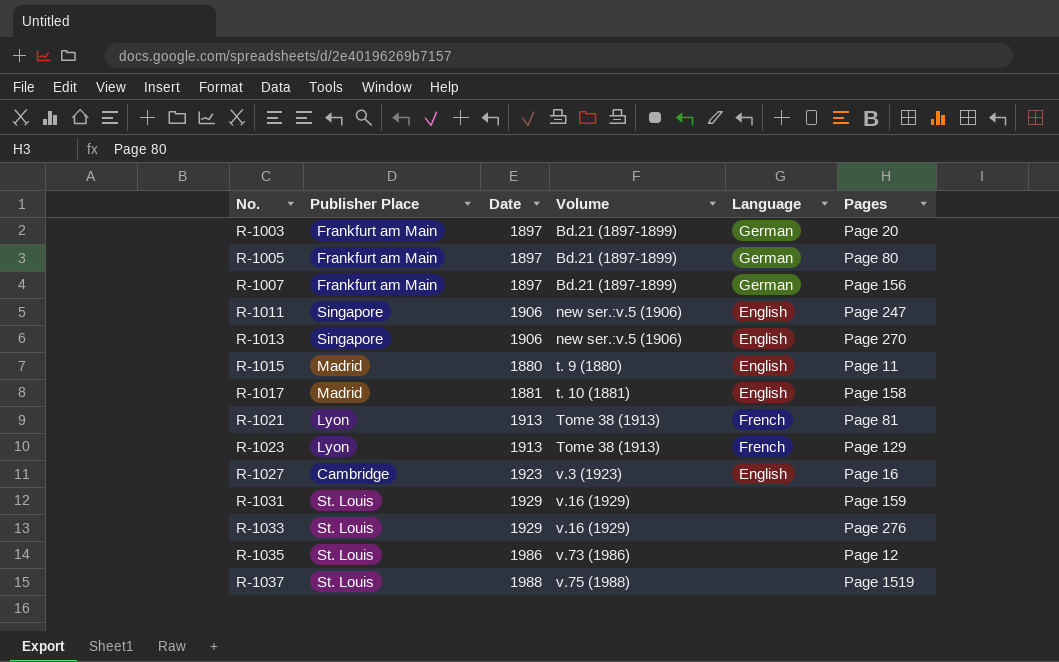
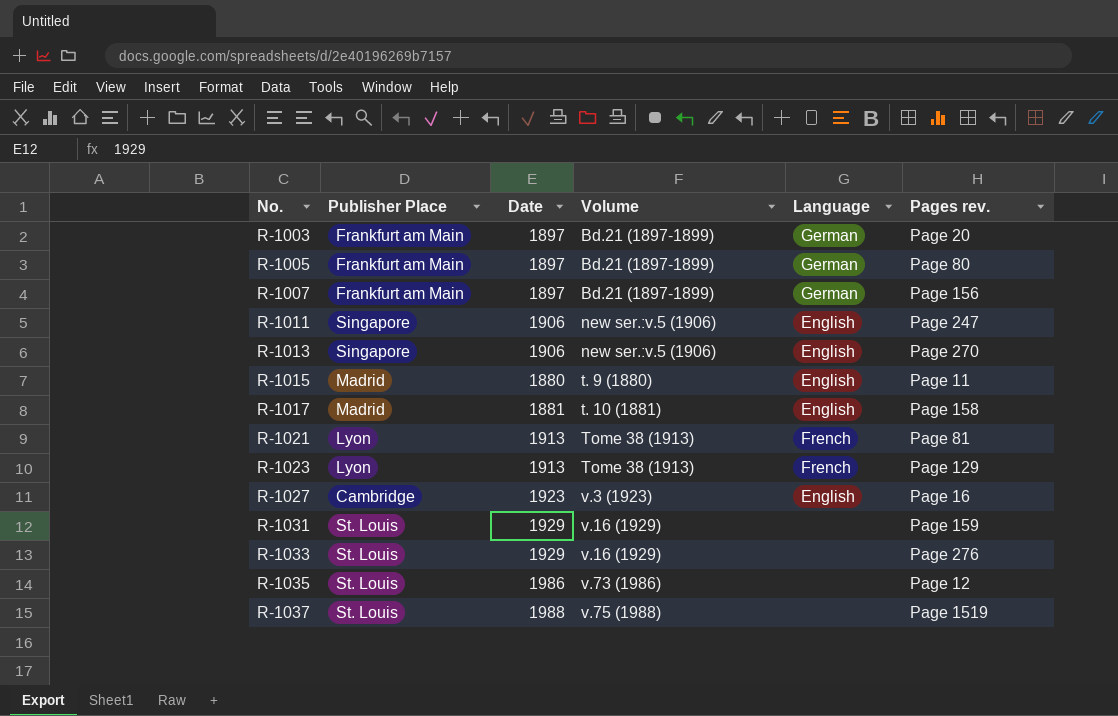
column name: Pages -> Pages rev.

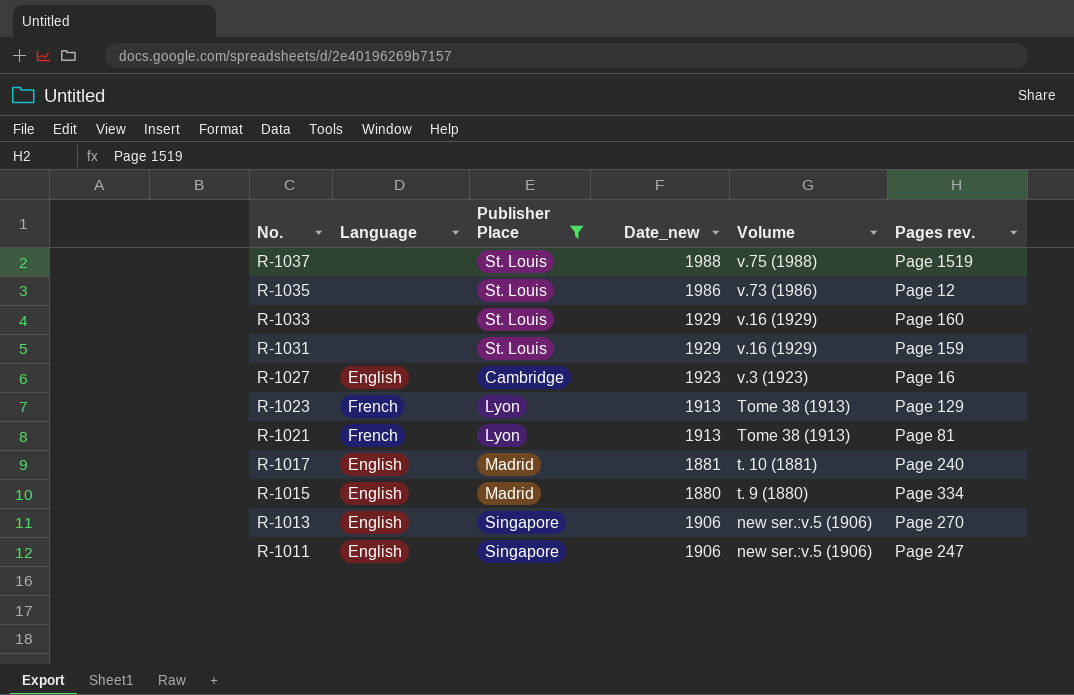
filter: none -> Publisher Place != Frankfurt am Main
row order: No. ascending -> No. descending
column Language | position: 5 -> 2
column name: Date -> Date_new
R-1033 | Pages rev.: Page 276 -> Page 160
R-1017 | Pages rev.: Page 158 -> Page 240
R-1015 | Pages rev.: Page 11 -> Page 334

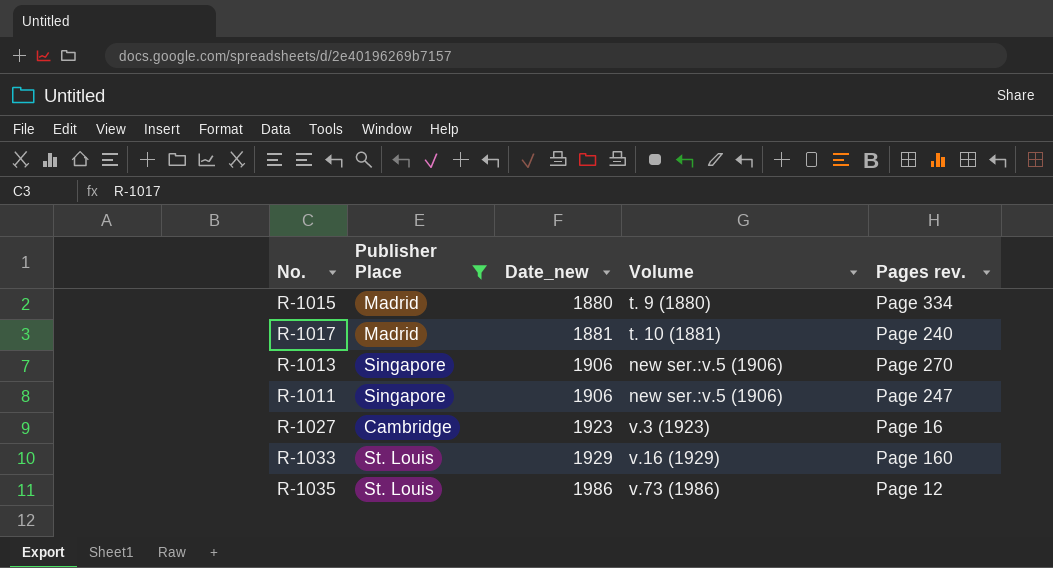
row order: No. descending -> Date_new ascending
column Language | position: 2 -> none
row R-1037: none | St. Louis | 1988 | v.75 (1988) | Page 1519 -> none
row R-1031: none | St. Louis | 1929 | v.16 (1929) | Page 159 -> none
row R-1023: French | Lyon | 1913 | Tome 38 (1913) | Page 129 -> none
row R-1021: French | Lyon | 1913 | Tome 38 (1913) | Page 81 -> none

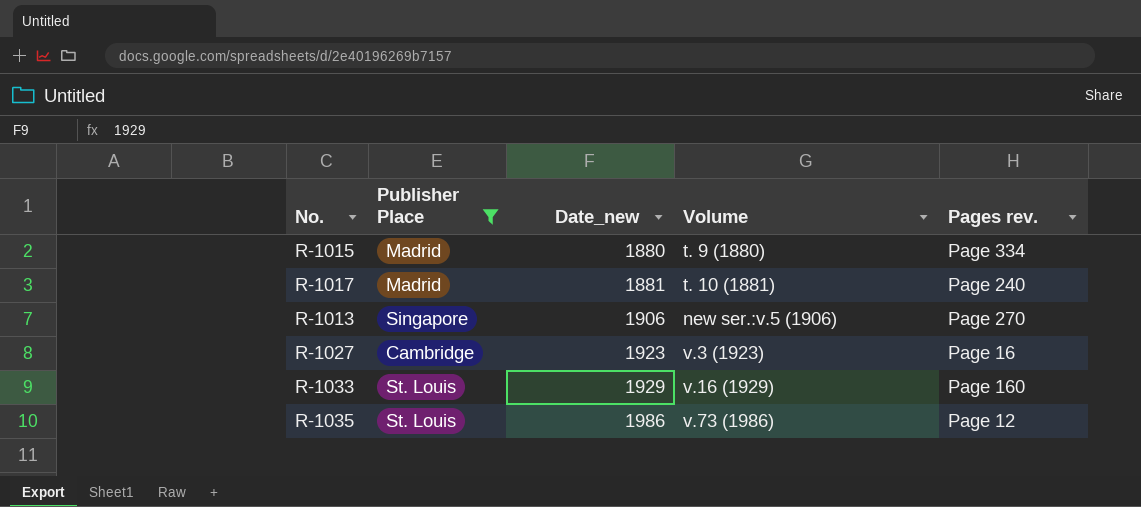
row R-1011: Singapore | 1906 | new ser.:v.5 (1906) | Page 247 -> none

